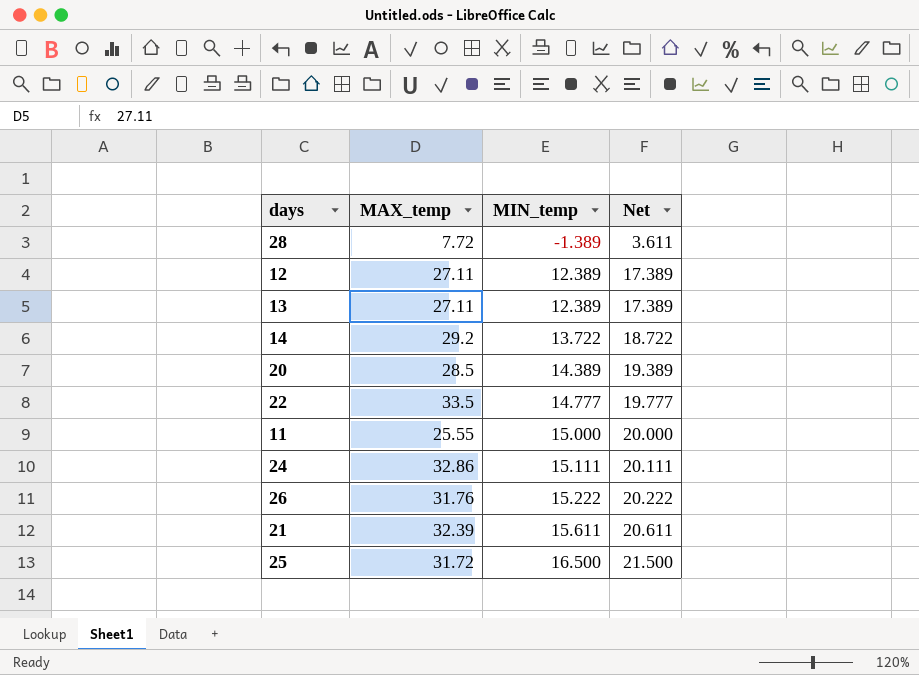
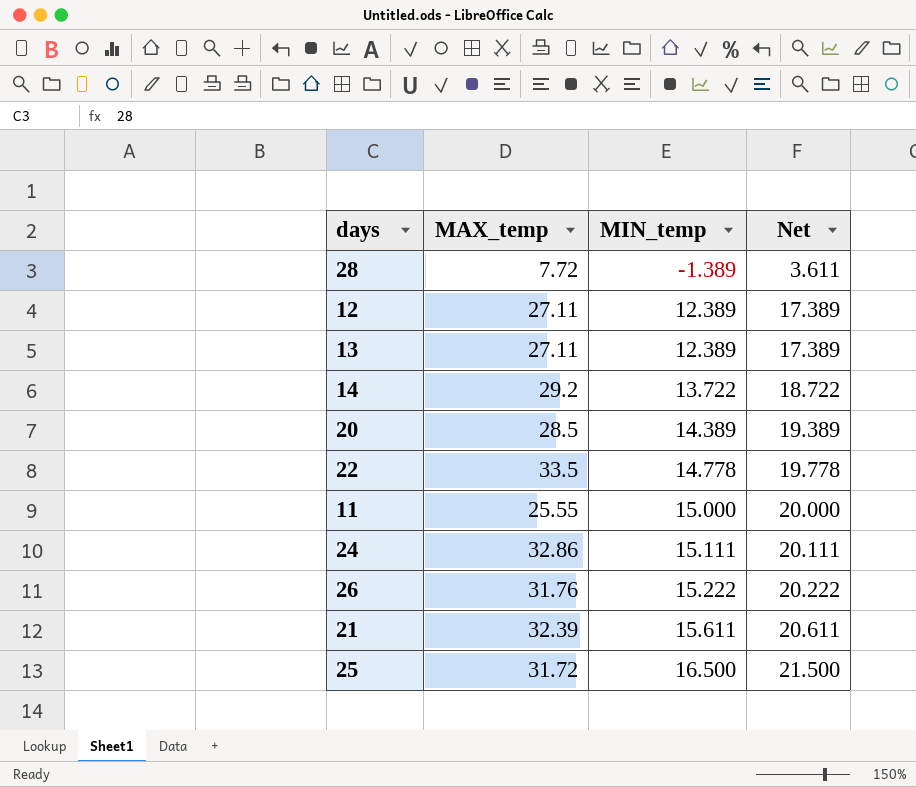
22 | MIN_temp: 14.777 -> 14.778
22 | Net: 19.777 -> 19.778

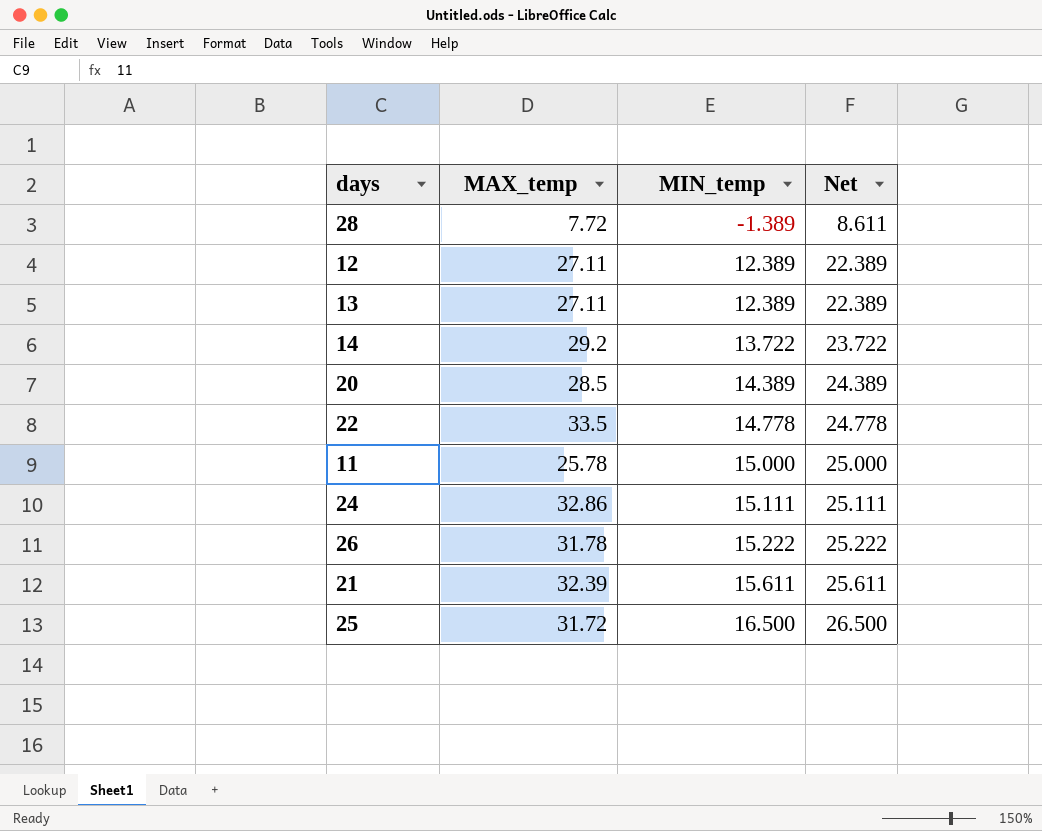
column Net | formula: [MIN_temp] + 5 -> [MIN_temp] + 10
11 | MAX_temp: 25.55 -> 25.78
26 | MAX_temp: 31.76 -> 31.78

